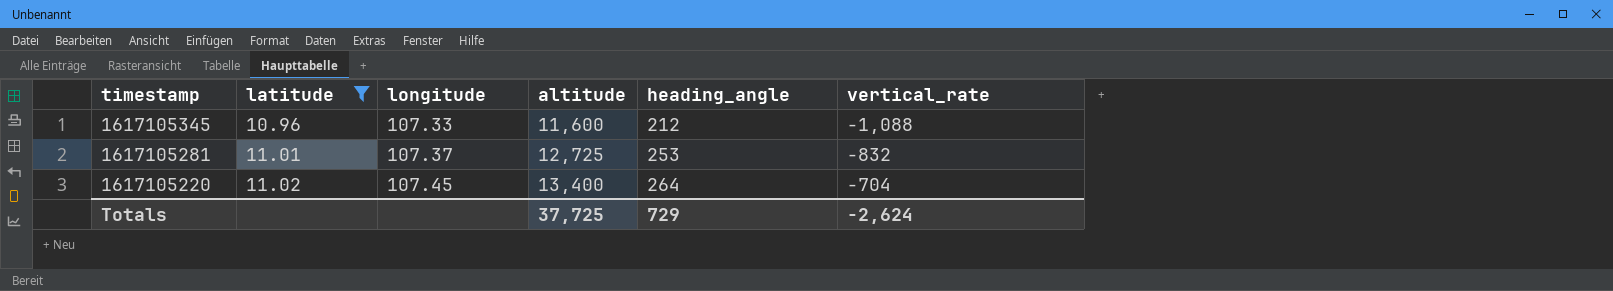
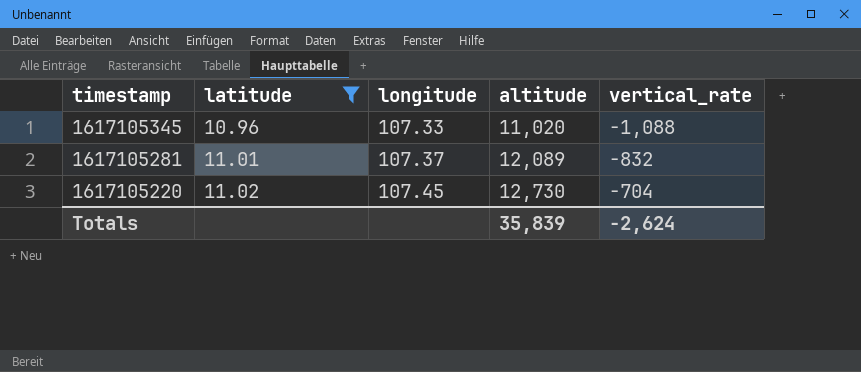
column heading_angle | position: 5 -> none
1617105345 | altitude: 11,600 -> 11,020
1617105281 | altitude: 12,725 -> 12,089
1617105220 | altitude: 13,400 -> 12,730
Totals | altitude: 37,725 -> 35,839

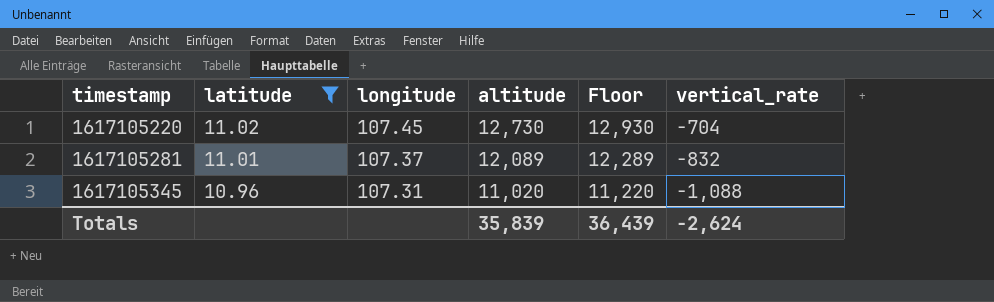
row order: timestamp descending -> timestamp ascending
column Floor | formula: none -> [altitude] + 200
1617105345 | longitude: 107.33 -> 107.31

